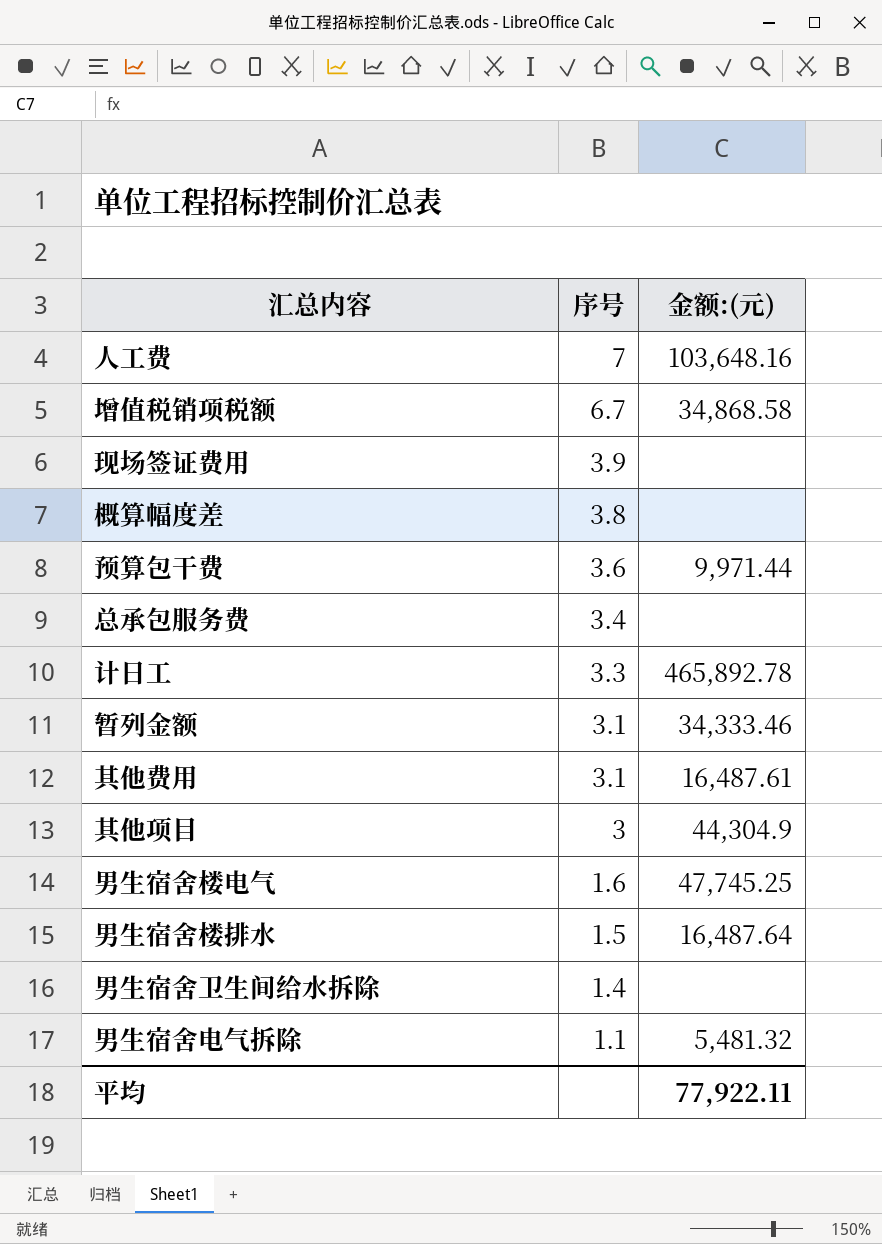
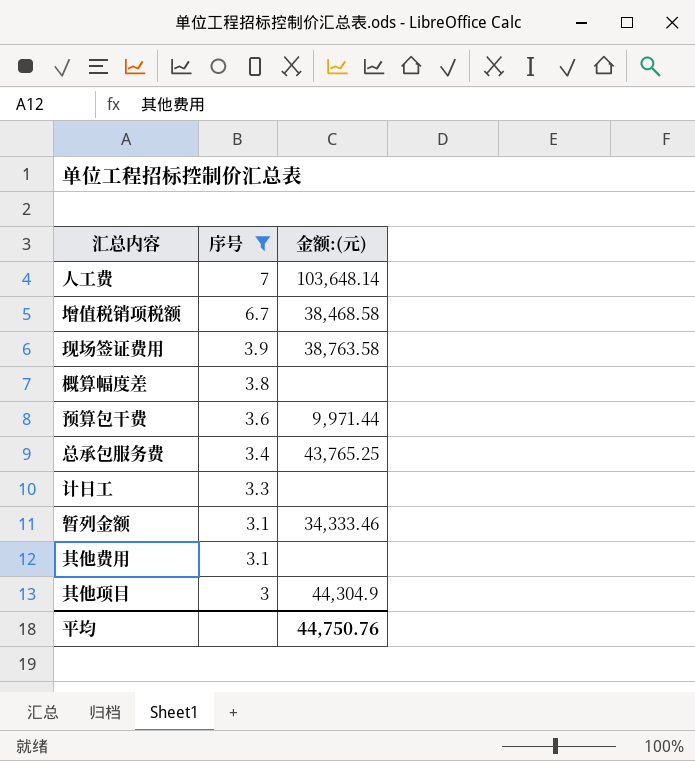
filter: none -> 序号 >= 3
人工费 | 金额:(元): 103,648.16 -> 103,648.14
增值税销项税额 | 金额:(元): 34,868.58 -> 38,468.58
现场签证费用 | 金额:(元): none -> 38,763.58
总承包服务费 | 金额:(元): none -> 43,765.25
计日工 | 金额:(元): 465,892.78 -> none
其他费用 | 金额:(元): 16,487.61 -> none
平均 | 金额:(元): 77,922.11 -> 44,750.76

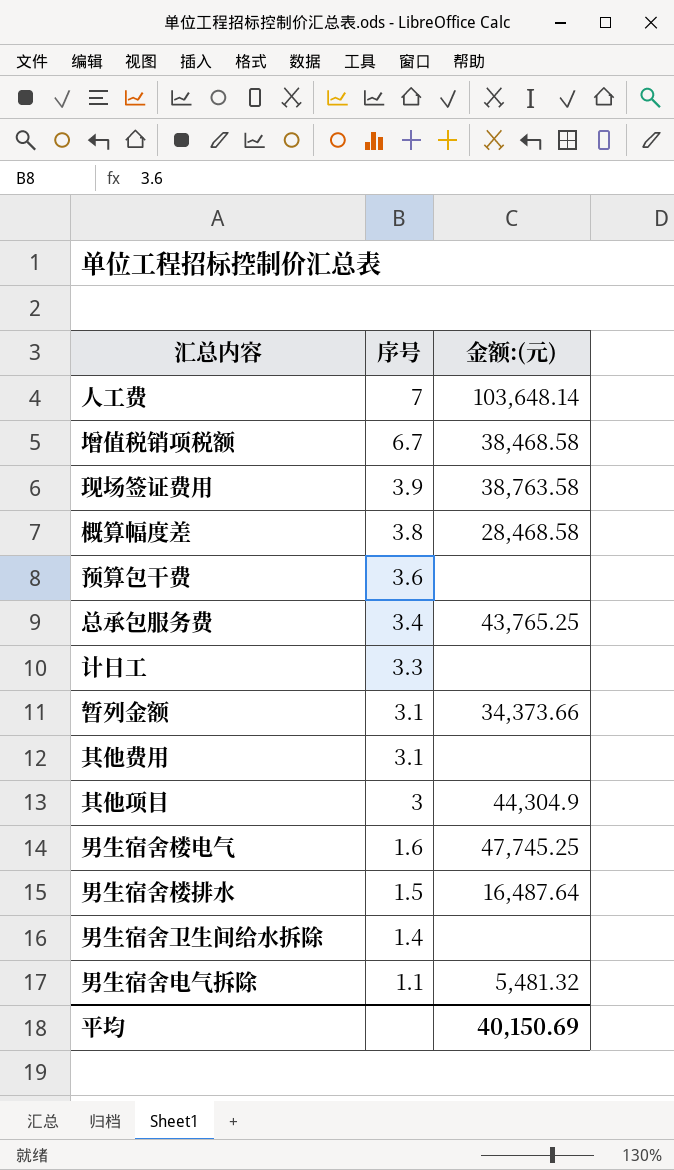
filter: 序号 >= 3 -> none
概算幅度差 | 金额:(元): none -> 28,468.58
预算包干费 | 金额:(元): 9,971.44 -> none
暂列金额 | 金额:(元): 34,333.46 -> 34,373.66
平均 | 金额:(元): 44,750.76 -> 40,150.69

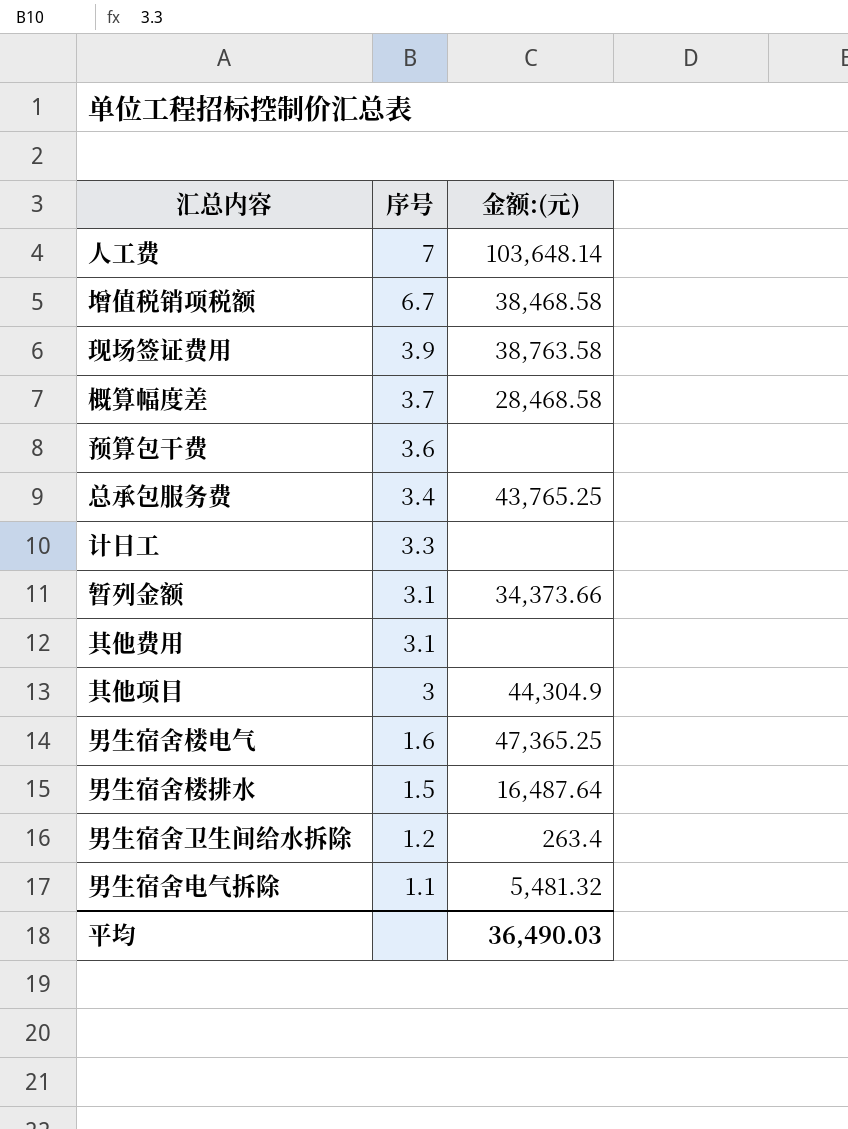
概算幅度差 | 序号: 3.8 -> 3.7
男生宿舍楼电气 | 金额:(元): 47,745.25 -> 47,365.25
男生宿舍卫生间给水拆除 | 序号: 1.4 -> 1.2
男生宿舍卫生间给水拆除 | 金额:(元): none -> 263.4
平均 | 金额:(元): 40,150.69 -> 36,490.03

